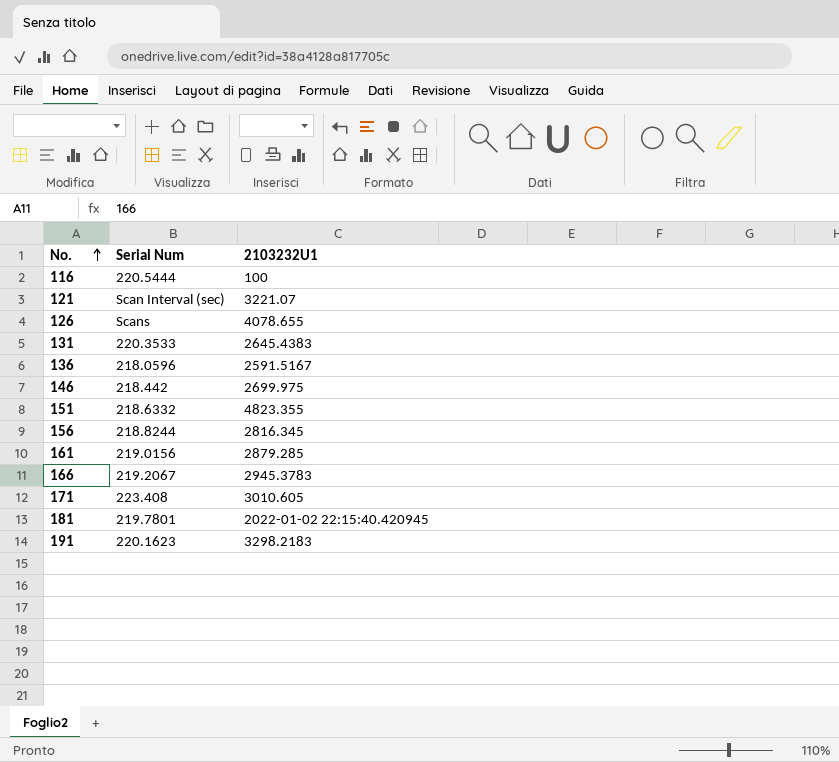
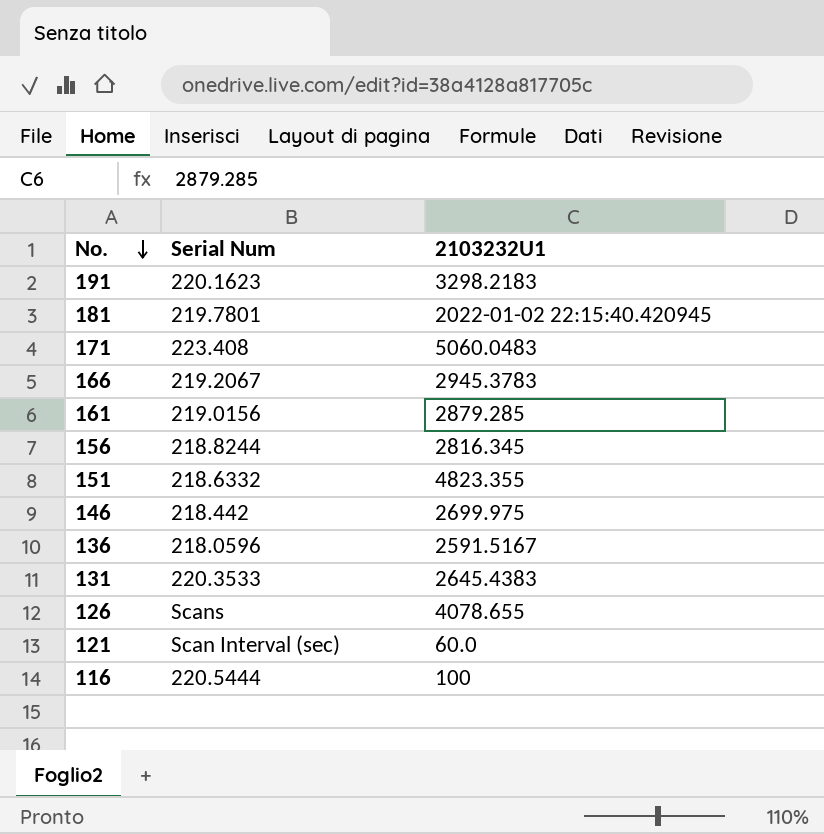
row order: No. ascending -> No. descending
171 | 2103232U1: 3010.605 -> 5060.0483
121 | 2103232U1: 3221.07 -> 60.0

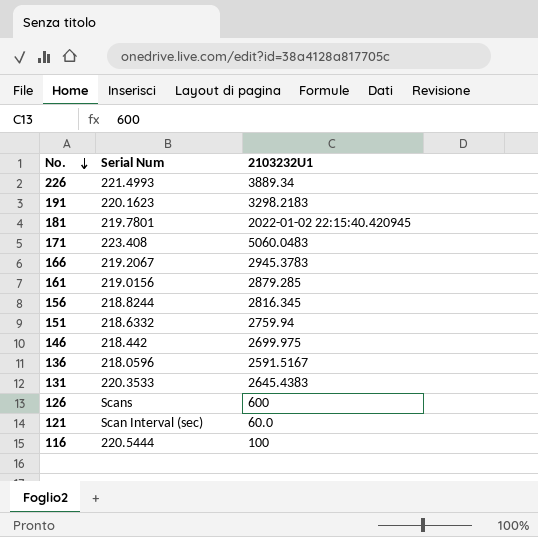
row 226: none -> 221.4993 | 3889.34
151 | 2103232U1: 4823.355 -> 2759.94
126 | 2103232U1: 4078.655 -> 600

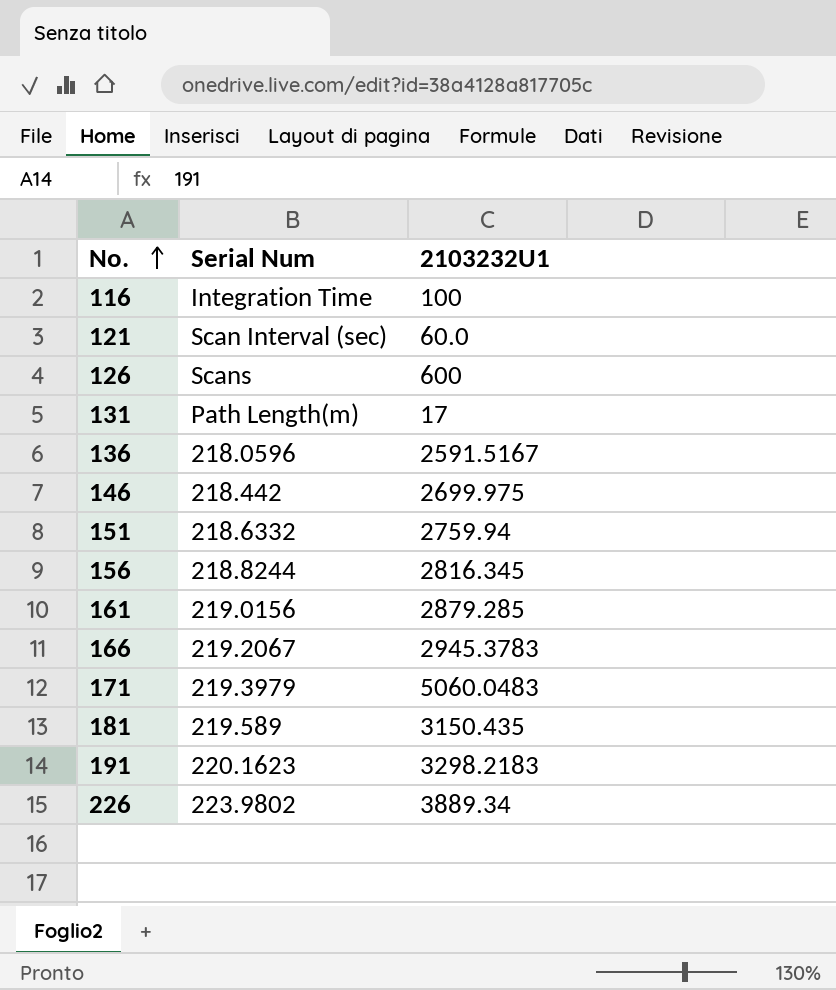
row order: No. descending -> No. ascending
116 | Serial Num: 220.5444 -> Integration Time
131 | Serial Num: 220.3533 -> Path Length(m)
131 | 2103232U1: 2645.4383 -> 17
171 | Serial Num: 223.408 -> 219.3979
181 | Serial Num: 219.7801 -> 219.589
181 | 2103232U1: 2022-01-02 22:15:40.420945 -> 3150.435
226 | Serial Num: 221.4993 -> 223.9802

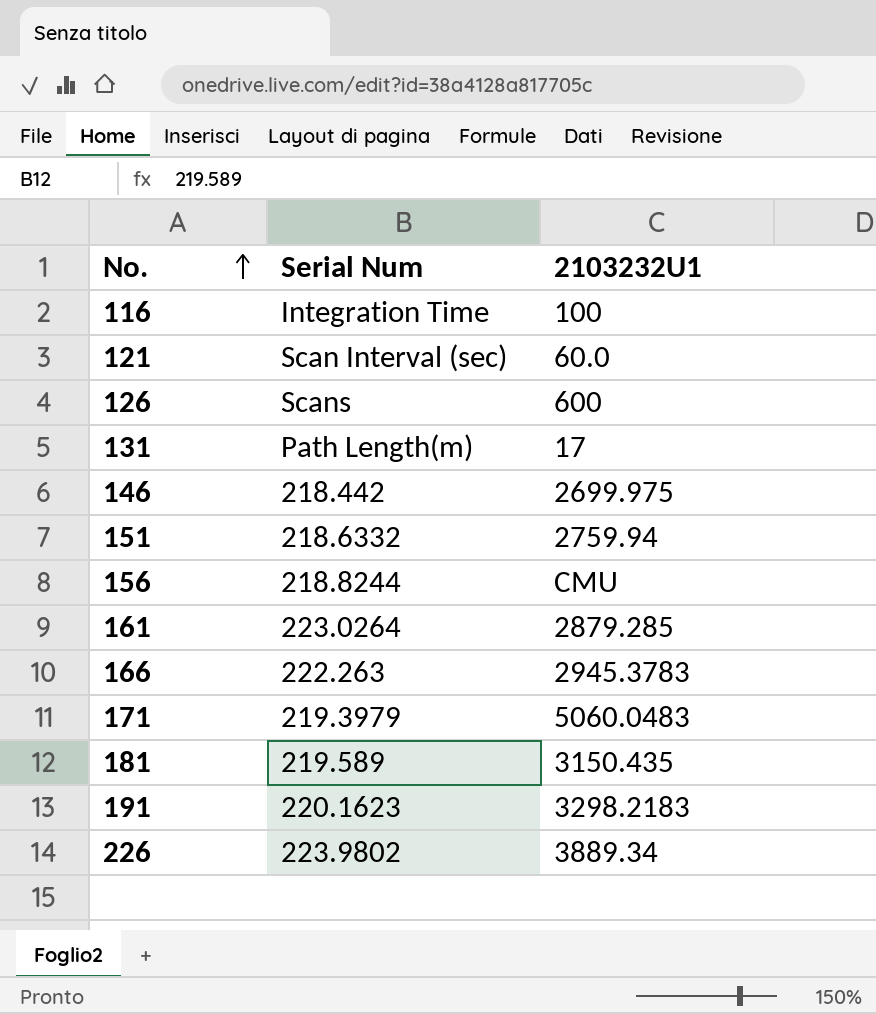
row 136: 218.0596 | 2591.5167 -> none
156 | 2103232U1: 2816.345 -> CMU
161 | Serial Num: 219.0156 -> 223.0264
166 | Serial Num: 219.2067 -> 222.263

